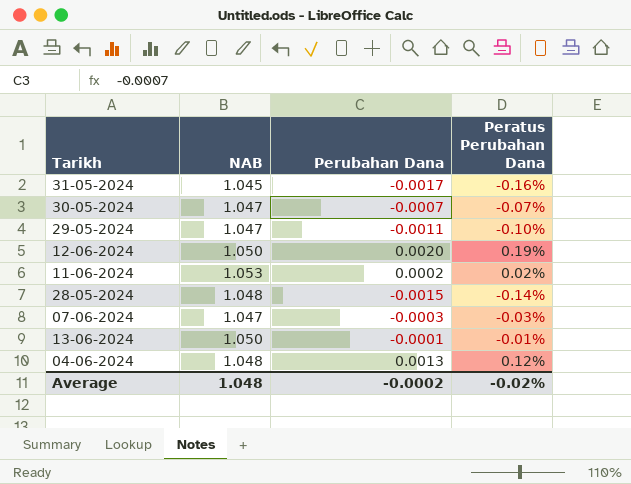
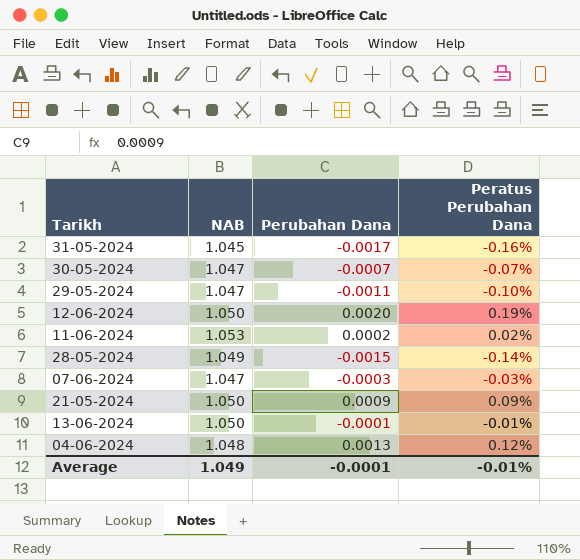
28-05-2024 | NAB: 1.048 -> 1.049
row 21-05-2024: none -> 1.050 | 0.0009 | 0.09%
Average | NAB: 1.048 -> 1.049
Average | Perubahan Dana: -0.0002 -> -0.0001
Average | Peratus Perubahan Dana: -0.02% -> -0.01%

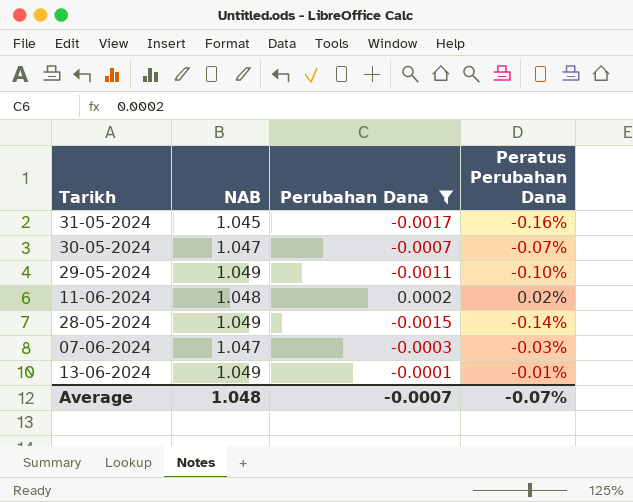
filter: none -> Perubahan Dana <= 0.0002
29-05-2024 | NAB: 1.047 -> 1.049
11-06-2024 | NAB: 1.053 -> 1.048
13-06-2024 | NAB: 1.050 -> 1.049
Average | NAB: 1.049 -> 1.048
Average | Perubahan Dana: -0.0001 -> -0.0007
Average | Peratus Perubahan Dana: -0.01% -> -0.07%

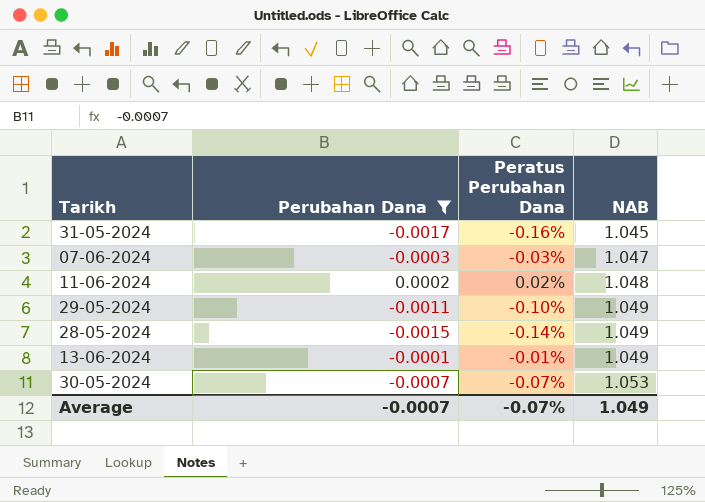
row order: none -> NAB ascending
column NAB | position: 2 -> 4
30-05-2024 | NAB: 1.047 -> 1.053
Average | NAB: 1.048 -> 1.049

